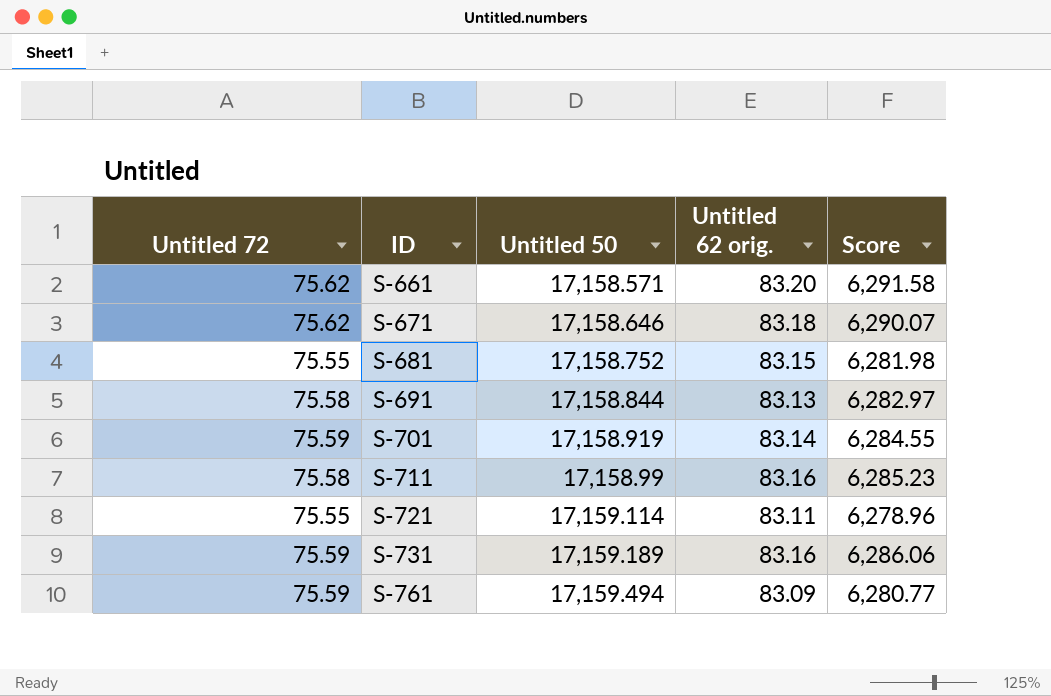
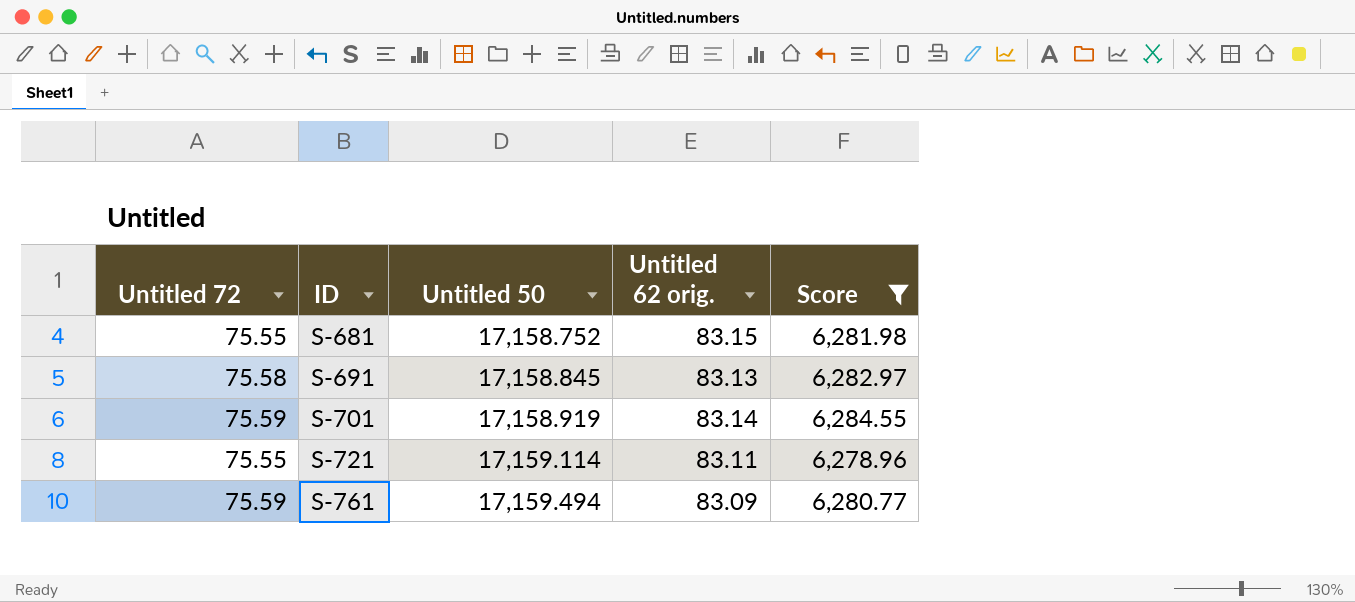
filter: none -> Score <= 6,284.55
S-691 | Untitled 50: 17,158.844 -> 17,158.845

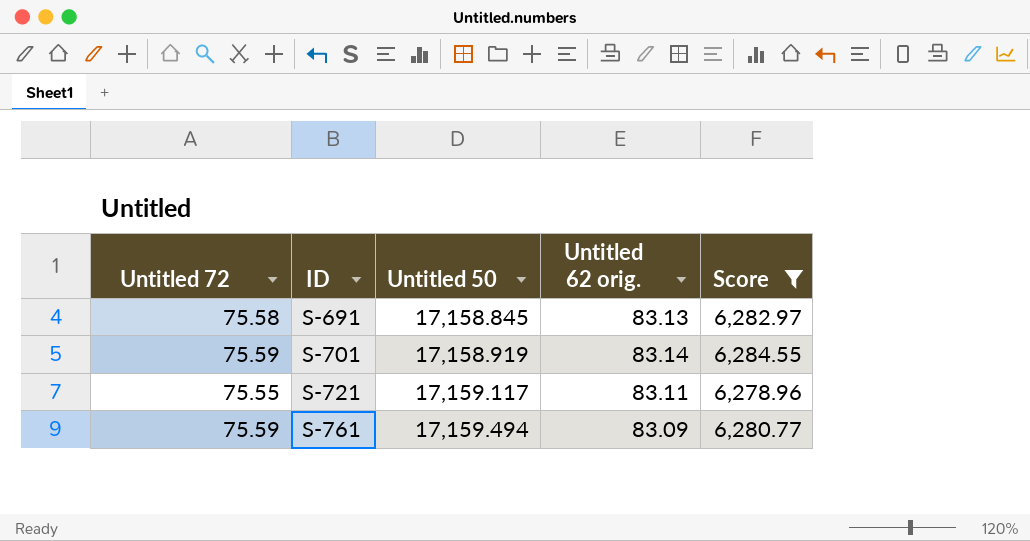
row S-681: 75.55 | 17,158.752 | 83.15 | 6,281.98 -> none
S-721 | Untitled 50: 17,159.114 -> 17,159.117

